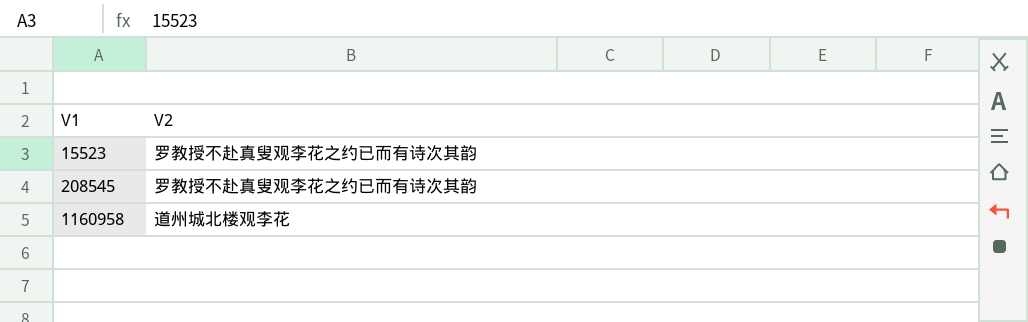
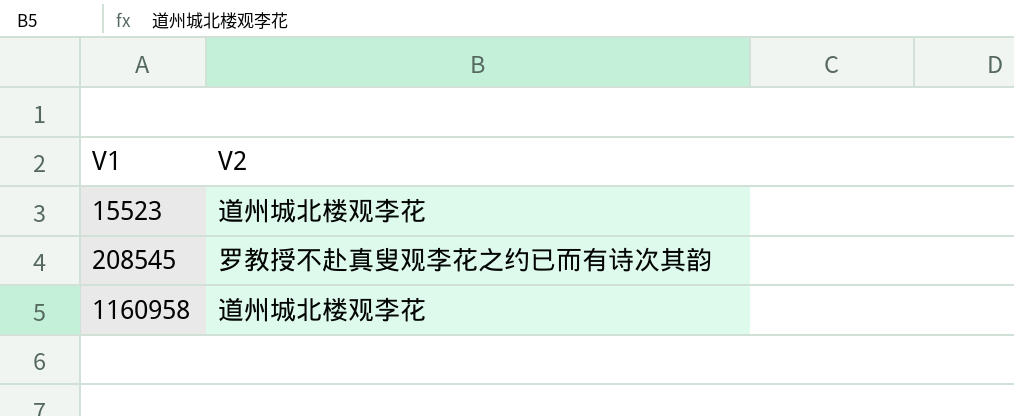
15523 | V2: 罗教授不赴真叟观李花之约已而有诗次其韵 -> 道州城北楼观李花

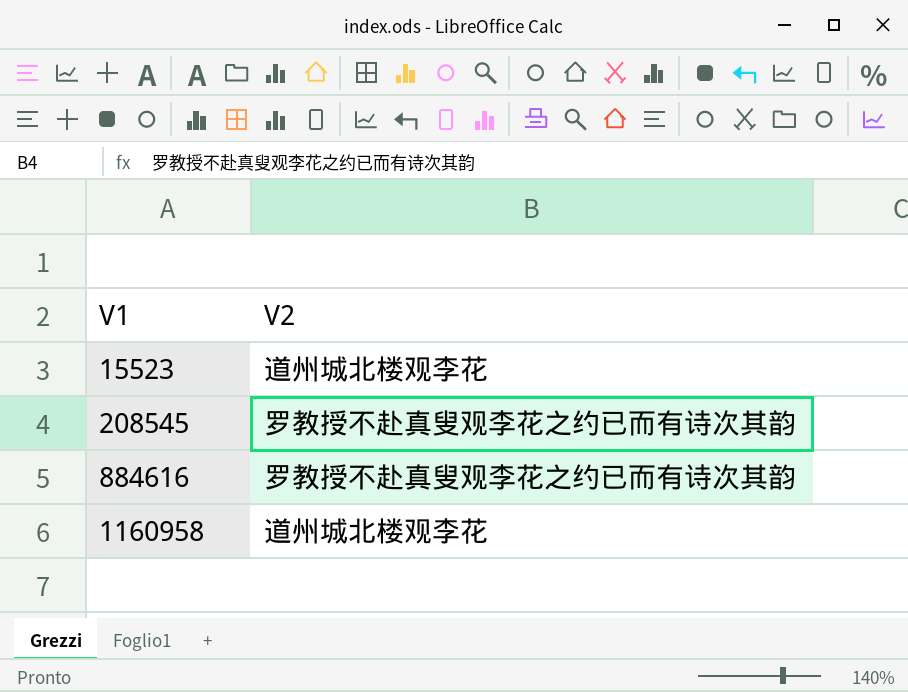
row 884616: none -> 罗教授不赴真叟观李花之约已而有诗次其韵

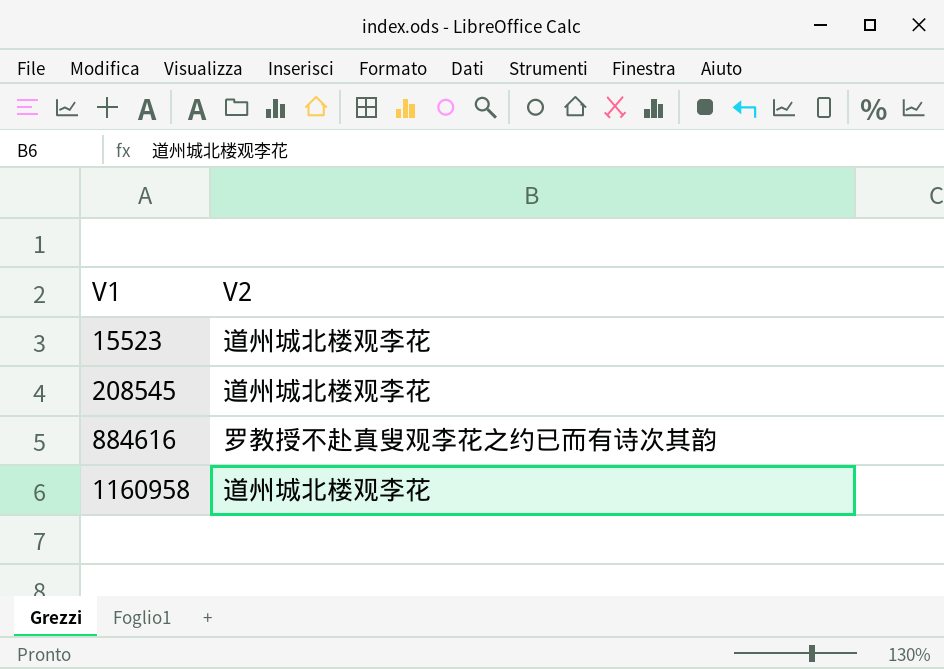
208545 | V2: 罗教授不赴真叟观李花之约已而有诗次其韵 -> 道州城北楼观李花

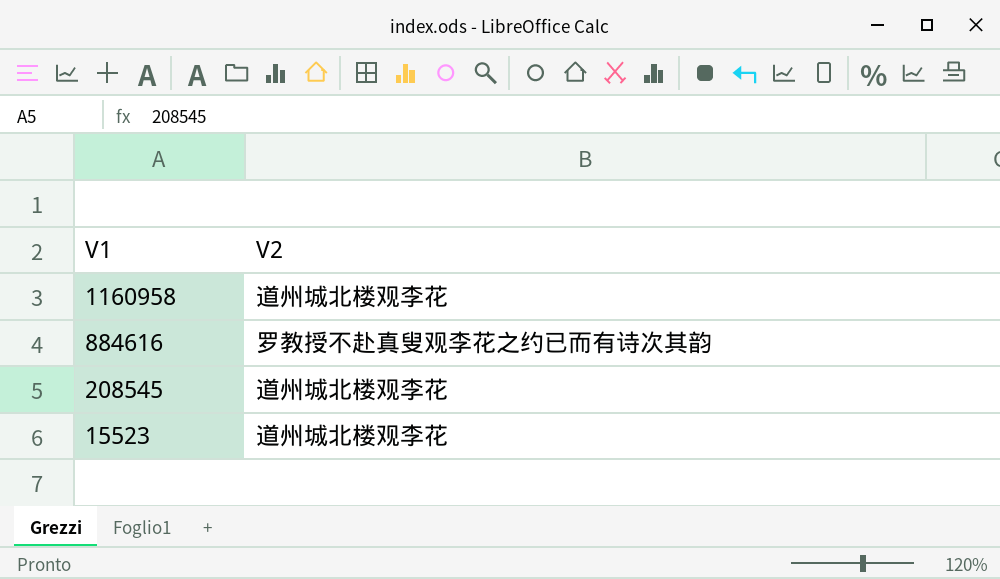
row order: V1 ascending -> V1 descending

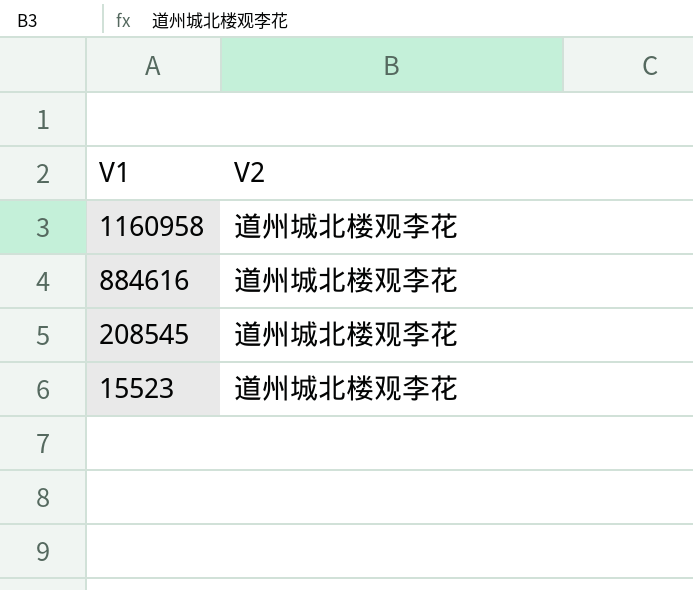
884616 | V2: 罗教授不赴真叟观李花之约已而有诗次其韵 -> 道州城北楼观李花

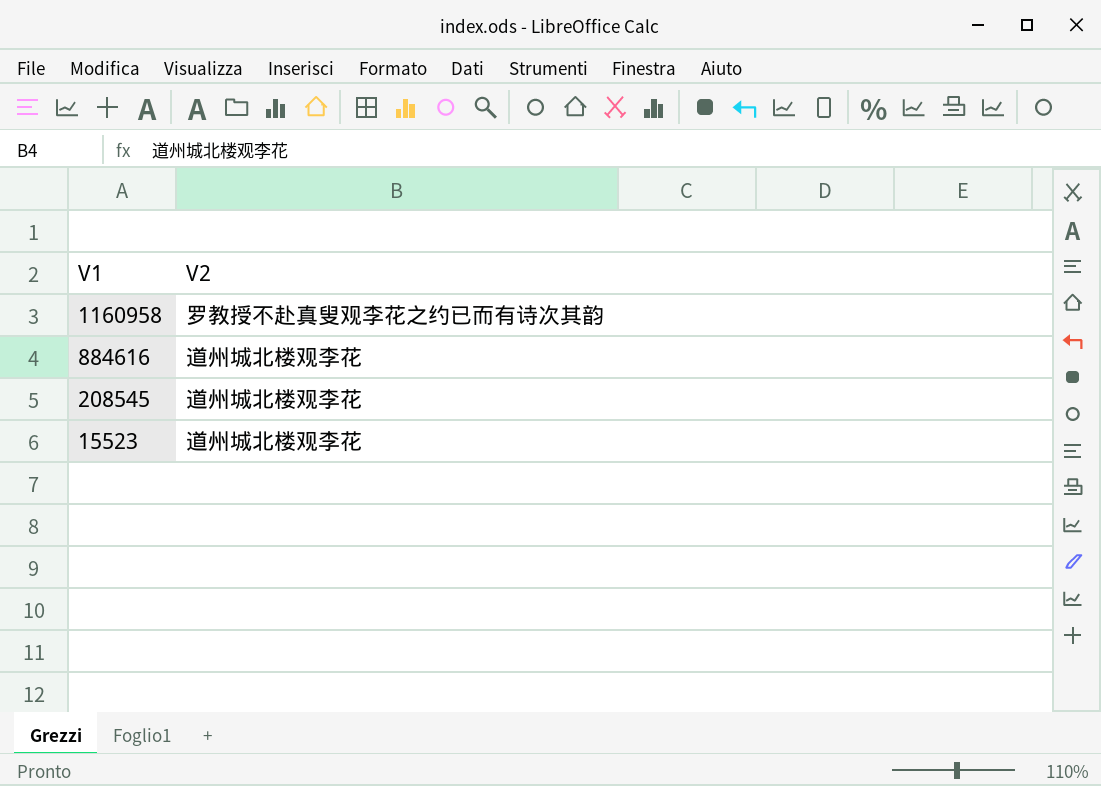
1160958 | V2: 道州城北楼观李花 -> 罗教授不赴真叟观李花之约已而有诗次其韵

